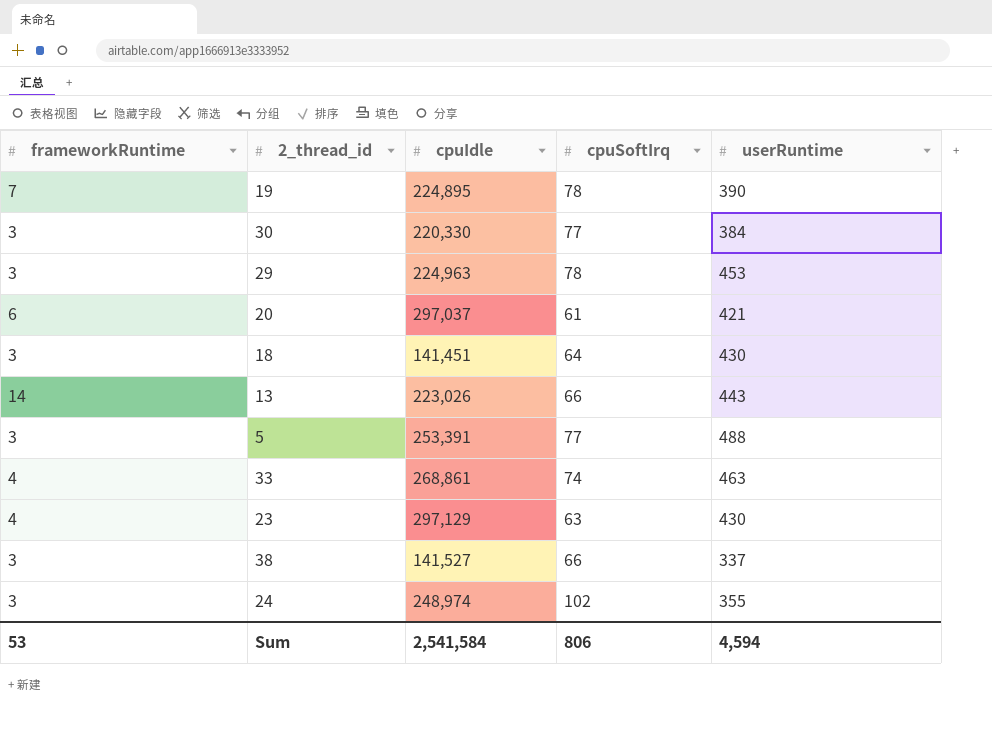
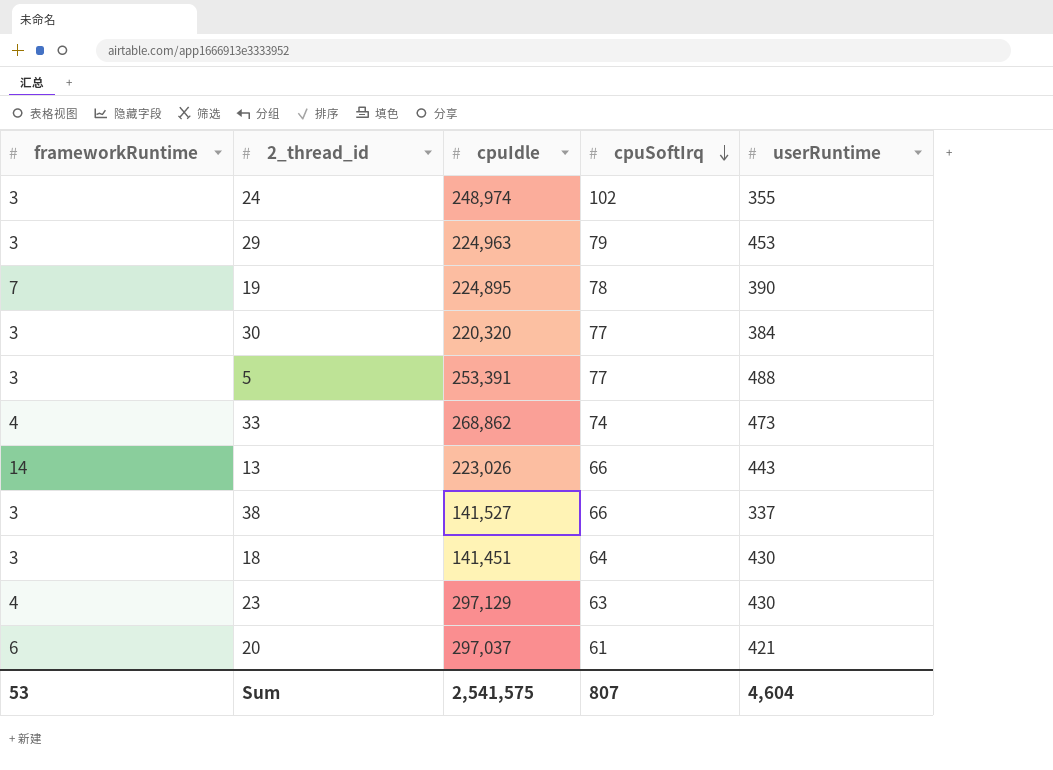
row order: none -> cpuSoftIrq descending
29 | cpuSoftIrq: 78 -> 79
30 | cpuIdle: 220,330 -> 220,320
33 | cpuIdle: 268,861 -> 268,862
33 | userRuntime: 463 -> 473
Sum | cpuIdle: 2,541,584 -> 2,541,575
Sum | cpuSoftIrq: 806 -> 807
Sum | userRuntime: 4,594 -> 4,604

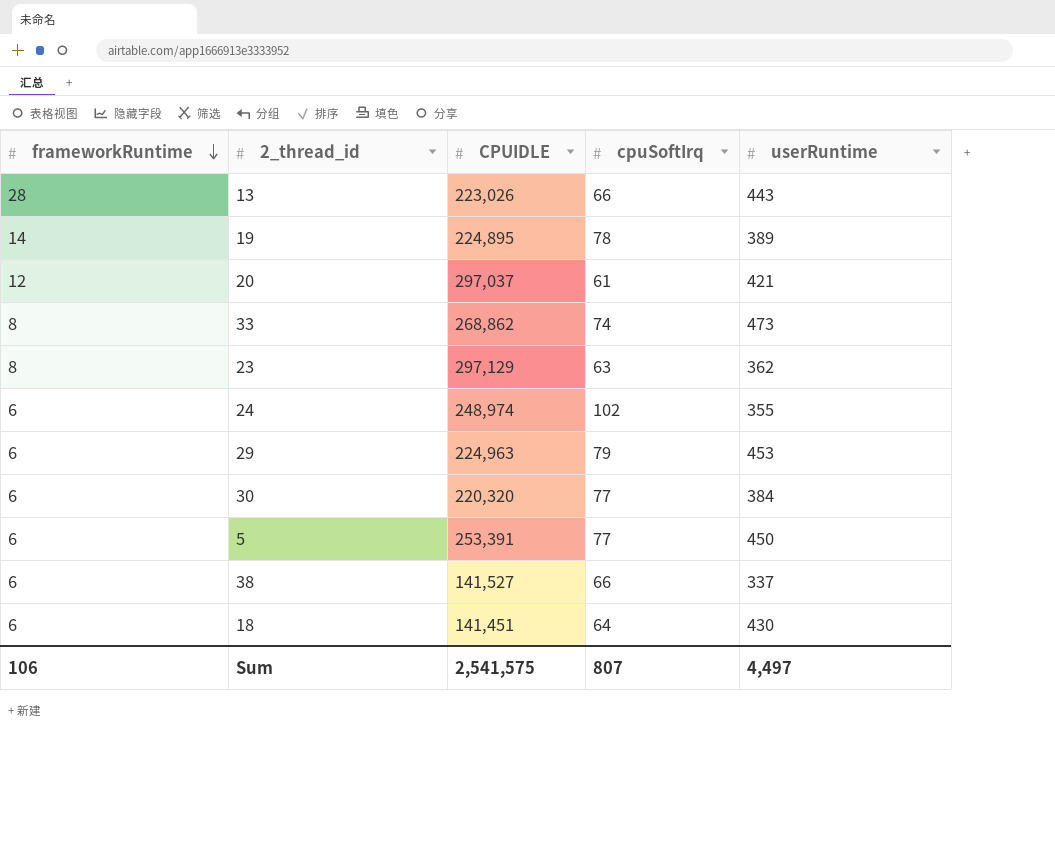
row order: cpuSoftIrq descending -> frameworkRuntime descending
column name: cpuIdle -> CPUIDLE
13 | frameworkRuntime: 14 -> 28
19 | frameworkRuntime: 7 -> 14
19 | userRuntime: 390 -> 389
20 | frameworkRuntime: 6 -> 12
33 | frameworkRuntime: 4 -> 8
23 | frameworkRuntime: 4 -> 8
23 | userRuntime: 430 -> 362
24 | frameworkRuntime: 3 -> 6
29 | frameworkRuntime: 3 -> 6
30 | frameworkRuntime: 3 -> 6
5 | frameworkRuntime: 3 -> 6
5 | userRuntime: 488 -> 450
38 | frameworkRuntime: 3 -> 6
18 | frameworkRuntime: 3 -> 6
Sum | frameworkRuntime: 53 -> 106
Sum | userRuntime: 4,604 -> 4,497

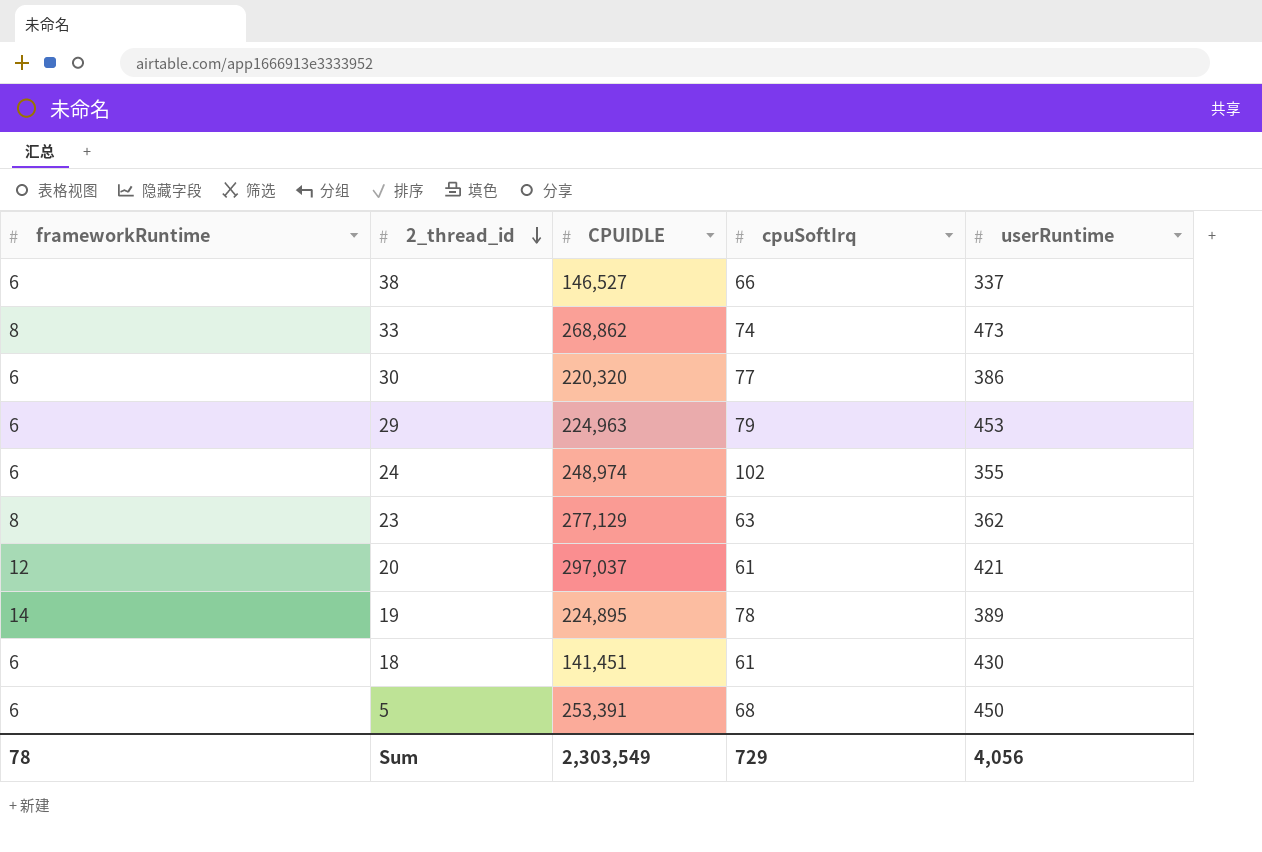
row order: frameworkRuntime descending -> 2_thread_id descending
row 13: 28 | 223,026 | 66 | 443 -> none
38 | CPUIDLE: 141,527 -> 146,527
30 | userRuntime: 384 -> 386
23 | CPUIDLE: 297,129 -> 277,129
18 | cpuSoftIrq: 64 -> 61
5 | cpuSoftIrq: 77 -> 68
Sum | frameworkRuntime: 106 -> 78
Sum | CPUIDLE: 2,541,575 -> 2,303,549
Sum | cpuSoftIrq: 807 -> 729
Sum | userRuntime: 4,497 -> 4,056

